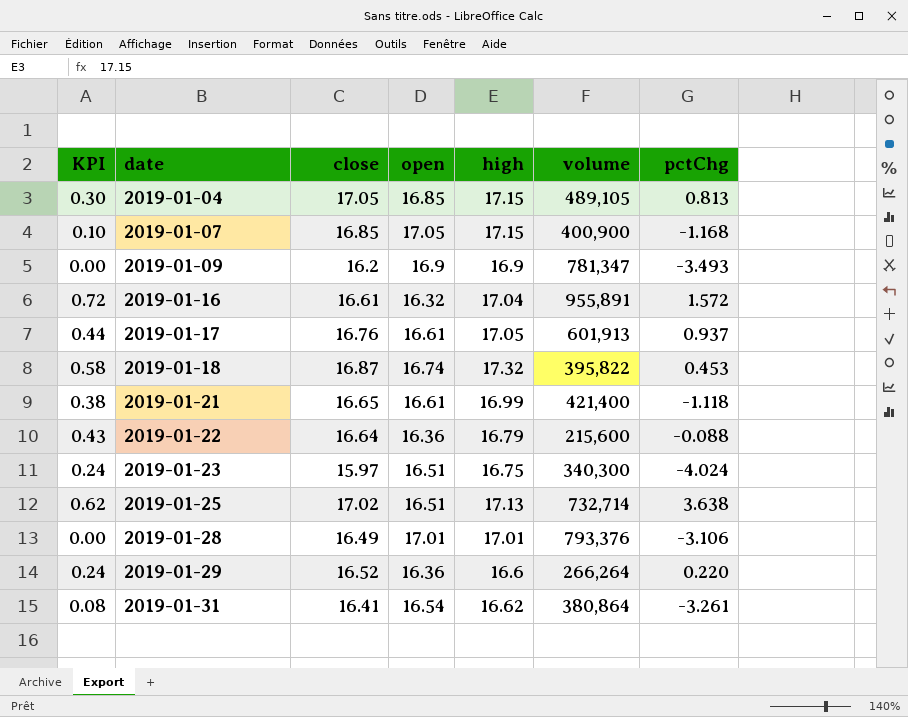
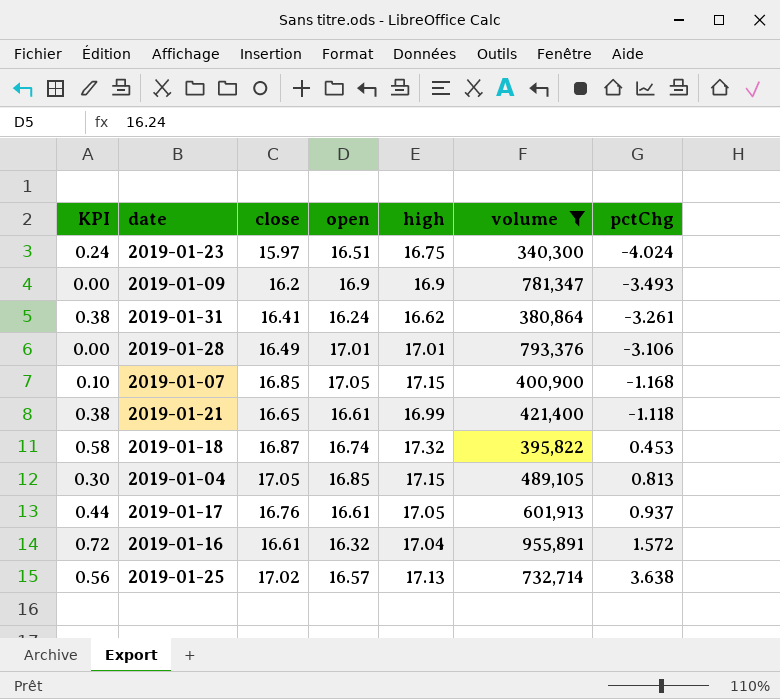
filter: none -> volume >= 340,300
row order: date ascending -> pctChg ascending
2019-01-31 | KPI: 0.08 -> 0.38
2019-01-31 | open: 16.54 -> 16.24
2019-01-25 | KPI: 0.62 -> 0.56
2019-01-25 | open: 16.51 -> 16.57

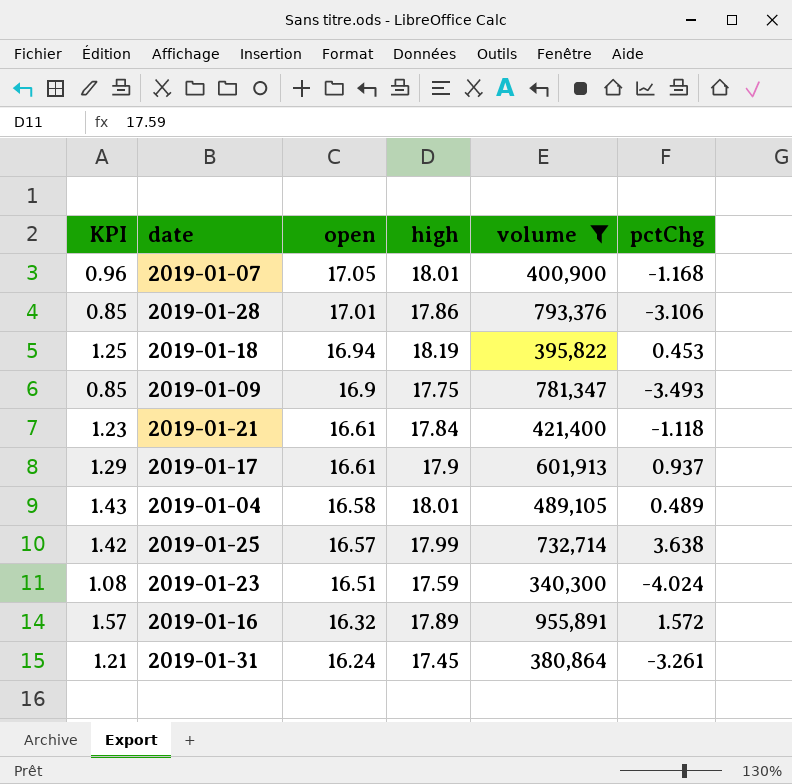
row order: pctChg ascending -> open descending
column close | position: 3 -> none
2019-01-07 | KPI: 0.10 -> 0.96
2019-01-07 | high: 17.15 -> 18.01
2019-01-28 | KPI: 0.00 -> 0.85
2019-01-28 | high: 17.01 -> 17.86
2019-01-18 | KPI: 0.58 -> 1.25
2019-01-18 | open: 16.74 -> 16.94
2019-01-18 | high: 17.32 -> 18.19
2019-01-09 | KPI: 0.00 -> 0.85
2019-01-09 | high: 16.9 -> 17.75
2019-01-21 | KPI: 0.38 -> 1.23
2019-01-21 | high: 16.99 -> 17.84
2019-01-17 | KPI: 0.44 -> 1.29
2019-01-17 | high: 17.05 -> 17.9
2019-01-04 | KPI: 0.30 -> 1.43
2019-01-04 | open: 16.85 -> 16.58
2019-01-04 | high: 17.15 -> 18.01
2019-01-04 | pctChg: 0.813 -> 0.489
2019-01-25 | KPI: 0.56 -> 1.42
2019-01-25 | high: 17.13 -> 17.99
2019-01-23 | KPI: 0.24 -> 1.08
2019-01-23 | high: 16.75 -> 17.59
2019-01-16 | KPI: 0.72 -> 1.57
2019-01-16 | high: 17.04 -> 17.89
2019-01-31 | KPI: 0.38 -> 1.21
2019-01-31 | high: 16.62 -> 17.45

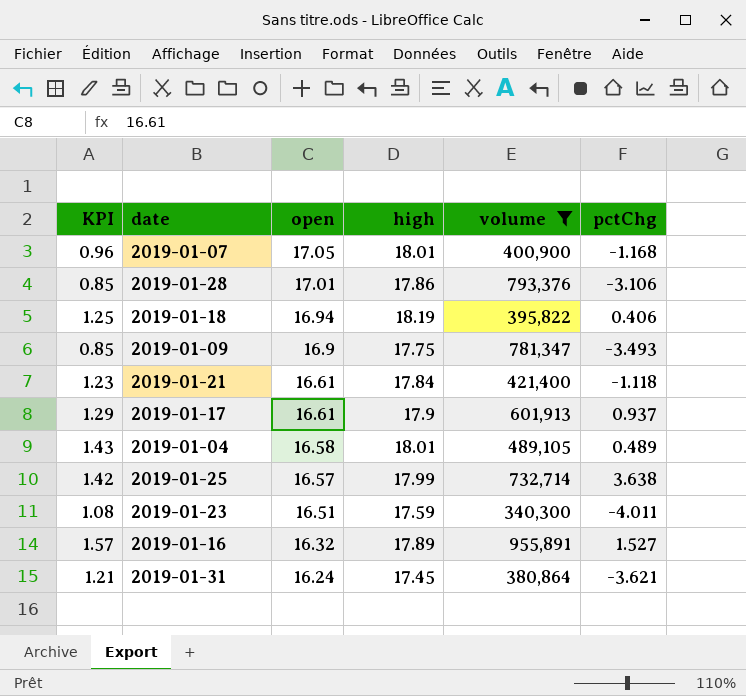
2019-01-18 | pctChg: 0.453 -> 0.406
2019-01-23 | pctChg: -4.024 -> -4.011
2019-01-16 | pctChg: 1.572 -> 1.527
2019-01-31 | pctChg: -3.261 -> -3.621

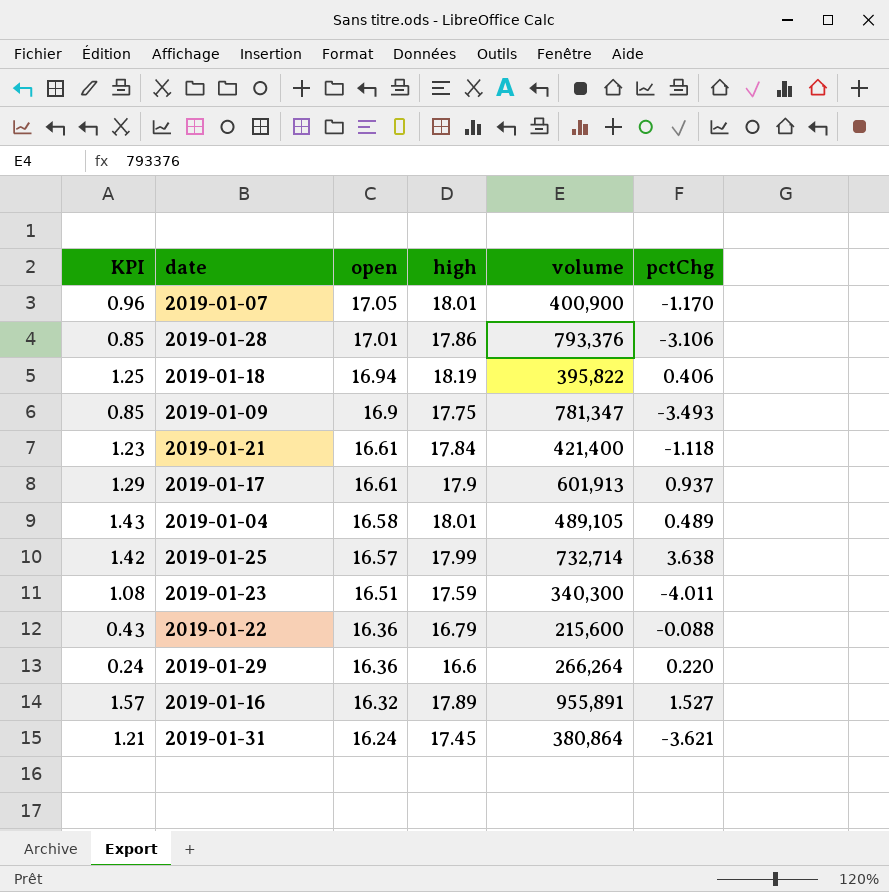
filter: volume >= 340,300 -> none
2019-01-07 | pctChg: -1.168 -> -1.170

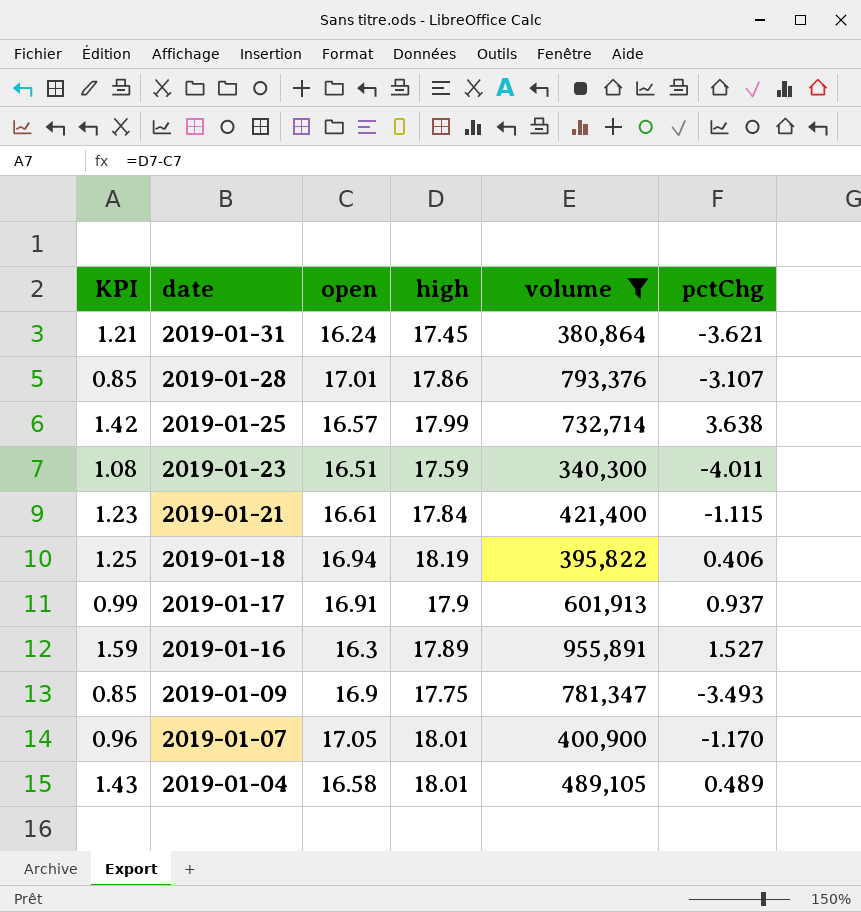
filter: none -> volume >= 340,300
row order: open descending -> date descending
2019-01-28 | pctChg: -3.106 -> -3.107
2019-01-21 | pctChg: -1.118 -> -1.115
2019-01-17 | KPI: 1.29 -> 0.99
2019-01-17 | open: 16.61 -> 16.91
2019-01-16 | KPI: 1.57 -> 1.59
2019-01-16 | open: 16.32 -> 16.3

